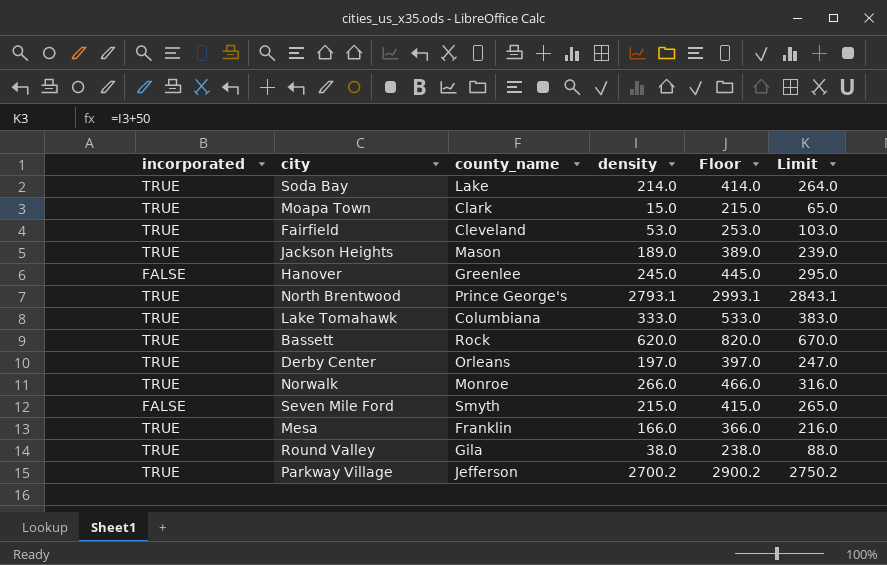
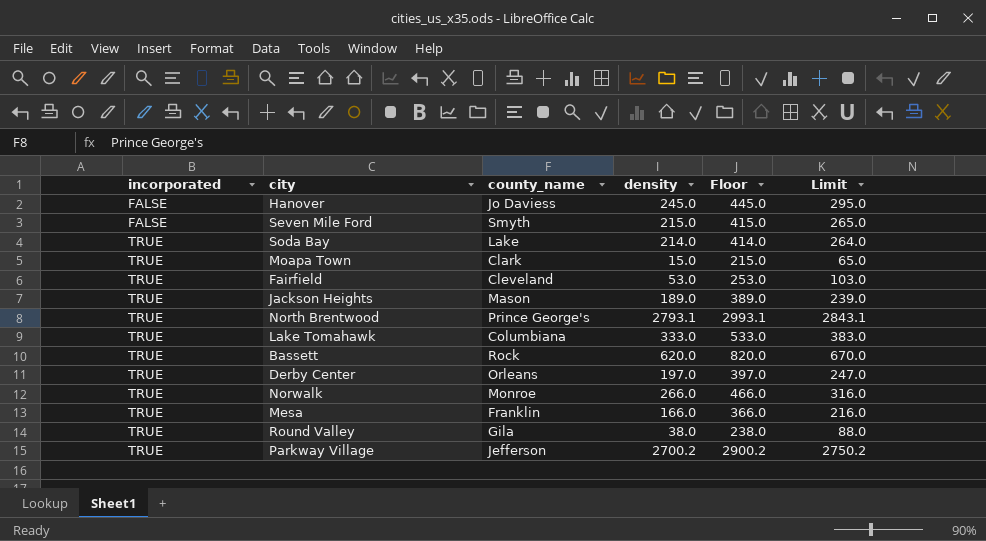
row order: none -> incorporated ascending
Hanover | county_name: Greenlee -> Jo Daviess

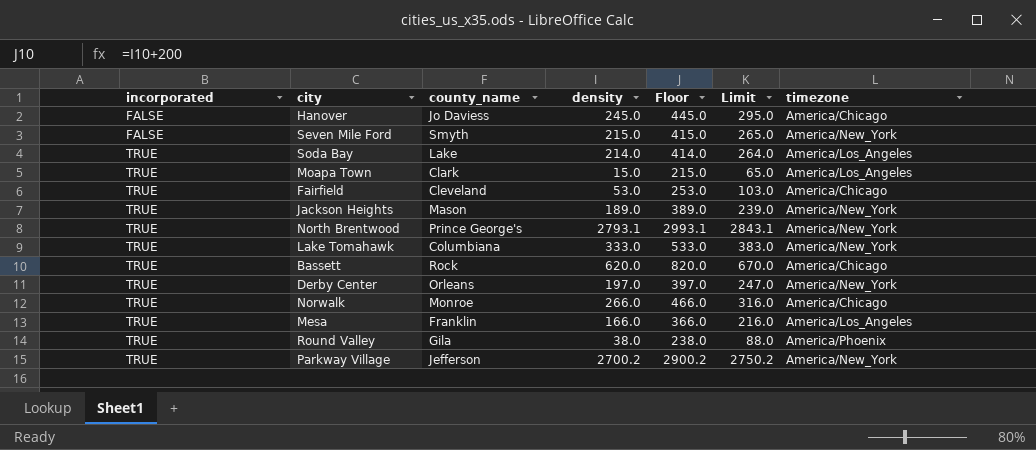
column timezone | position: none -> 7

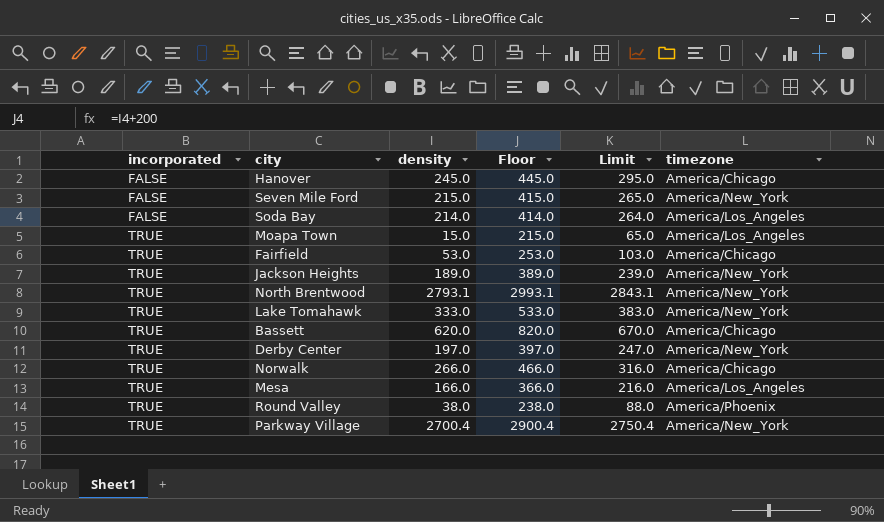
column county_name | position: 3 -> none
Soda Bay | incorporated: TRUE -> FALSE
Parkway Village | density: 2700.2 -> 2700.4
Parkway Village | Floor: 2900.2 -> 2900.4
Parkway Village | Limit: 2750.2 -> 2750.4

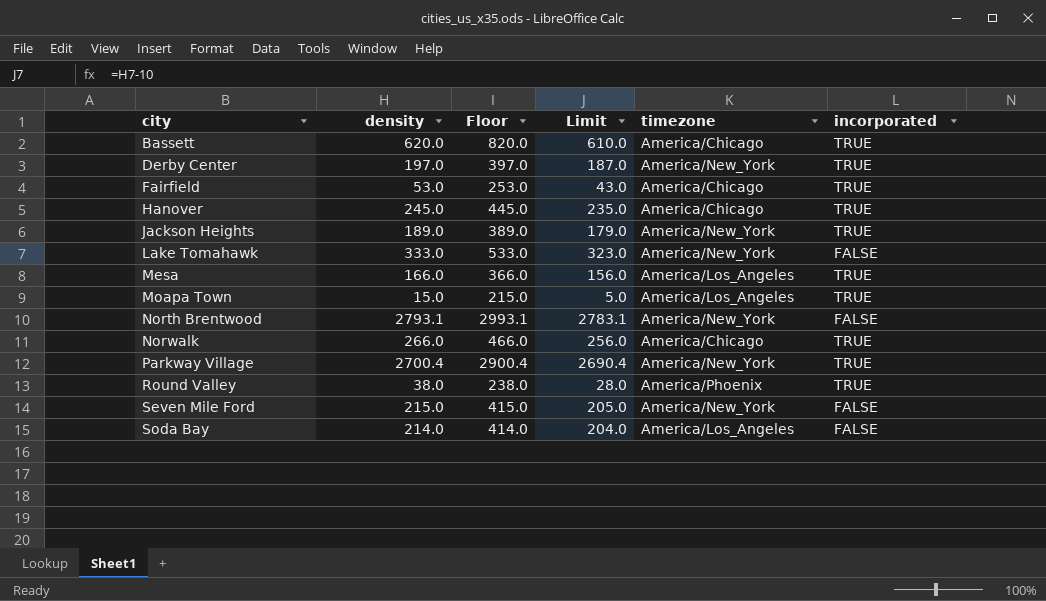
row order: incorporated ascending -> city ascending
column Limit | formula: [density] + 50 -> [density] - 10
column incorporated | position: 1 -> 6
Hanover | incorporated: FALSE -> TRUE
Lake Tomahawk | incorporated: TRUE -> FALSE
North Brentwood | incorporated: TRUE -> FALSE

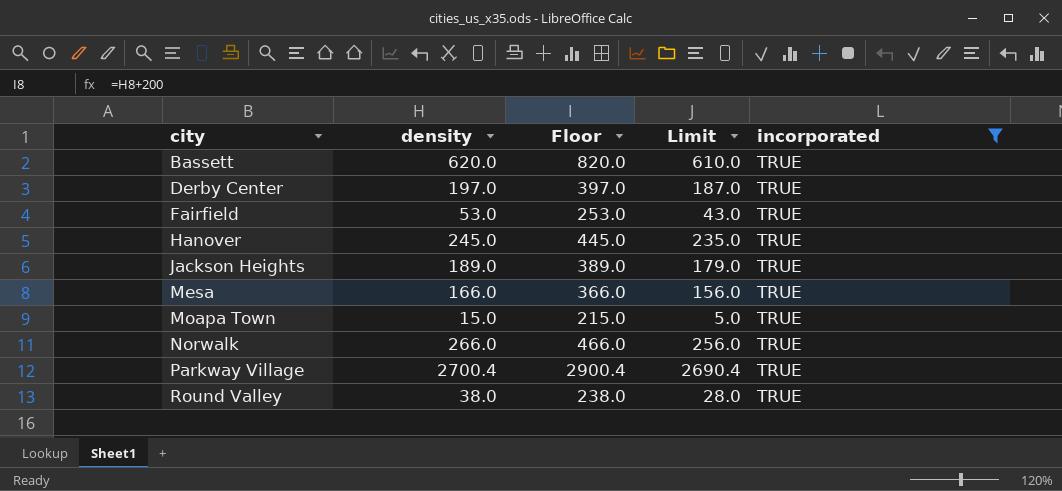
filter: none -> incorporated = TRUE
column timezone | position: 5 -> none

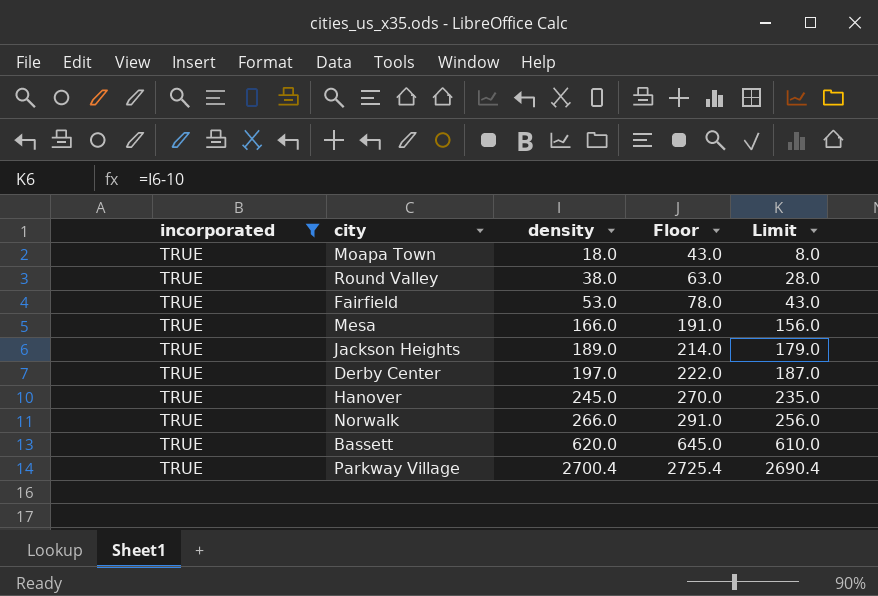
row order: city ascending -> density ascending
column incorporated | position: 5 -> 1
column Floor | formula: [density] + 200 -> [density] + 25
Moapa Town | density: 15.0 -> 18.0
Moapa Town | Limit: 5.0 -> 8.0

